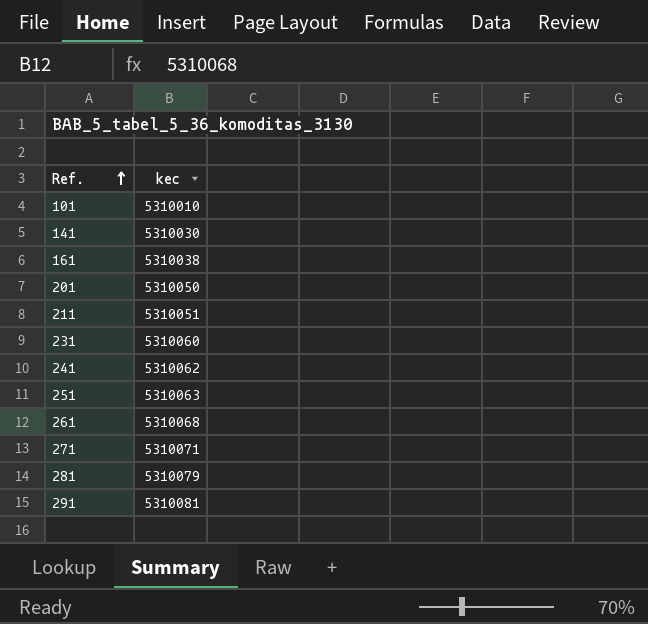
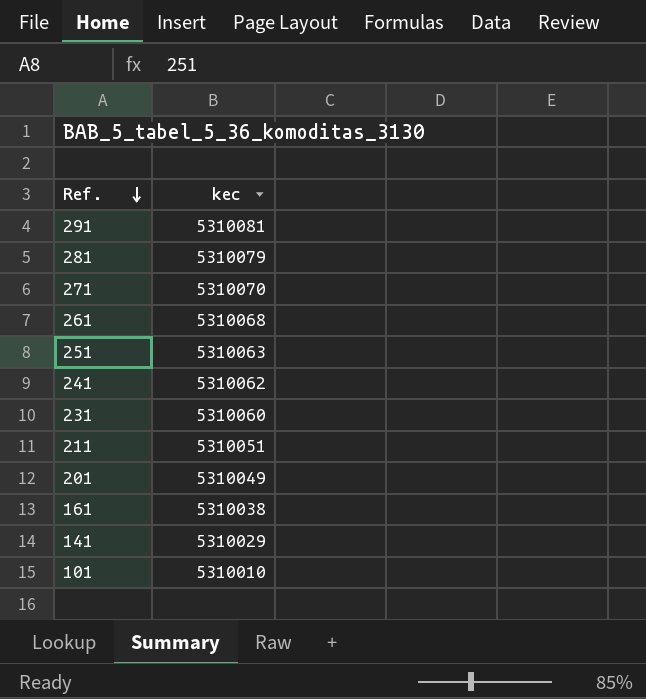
row order: Ref. ascending -> Ref. descending
271 | kec: 5310071 -> 5310070
201 | kec: 5310050 -> 5310049
141 | kec: 5310030 -> 5310029

